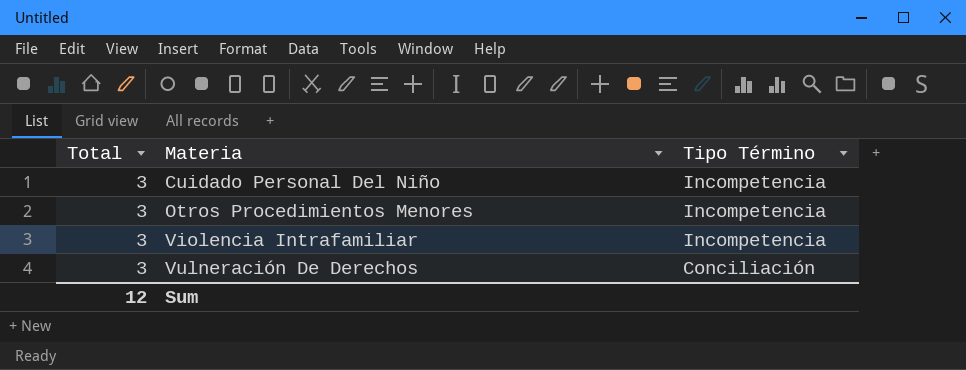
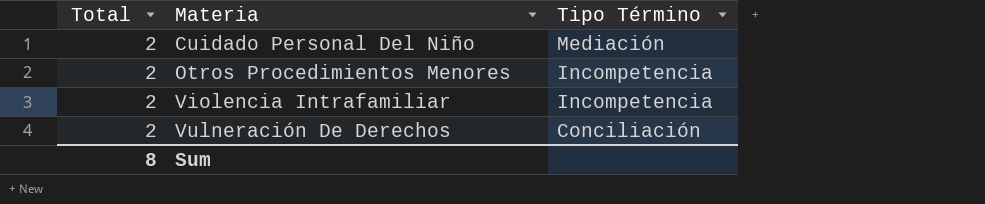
Cuidado Personal Del Niño | Total: 3 -> 2
Cuidado Personal Del Niño | Tipo Término: Incompetencia -> Mediación
Otros Procedimientos Menores | Total: 3 -> 2
Violencia Intrafamiliar | Total: 3 -> 2
Vulneración De Derechos | Total: 3 -> 2
Sum | Total: 12 -> 8

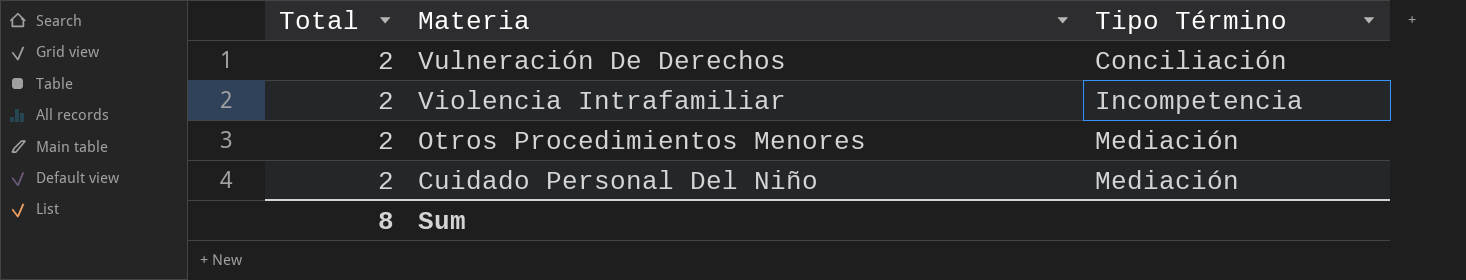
row order: Materia ascending -> Materia descending
Otros Procedimientos Menores | Tipo Término: Incompetencia -> Mediación

